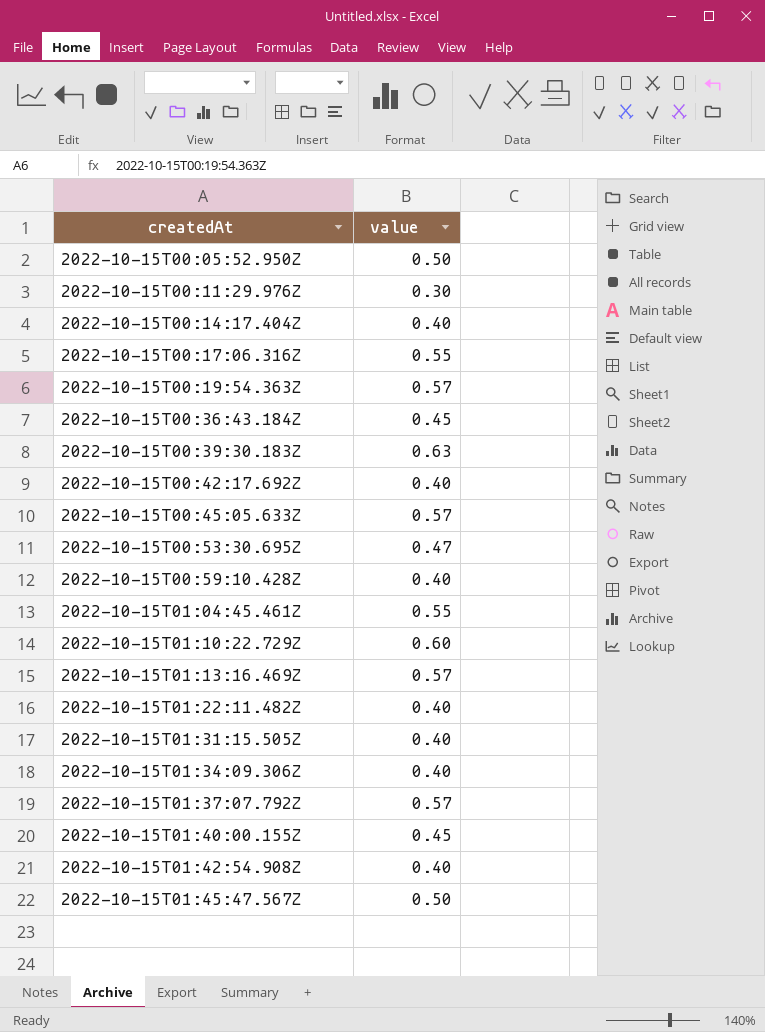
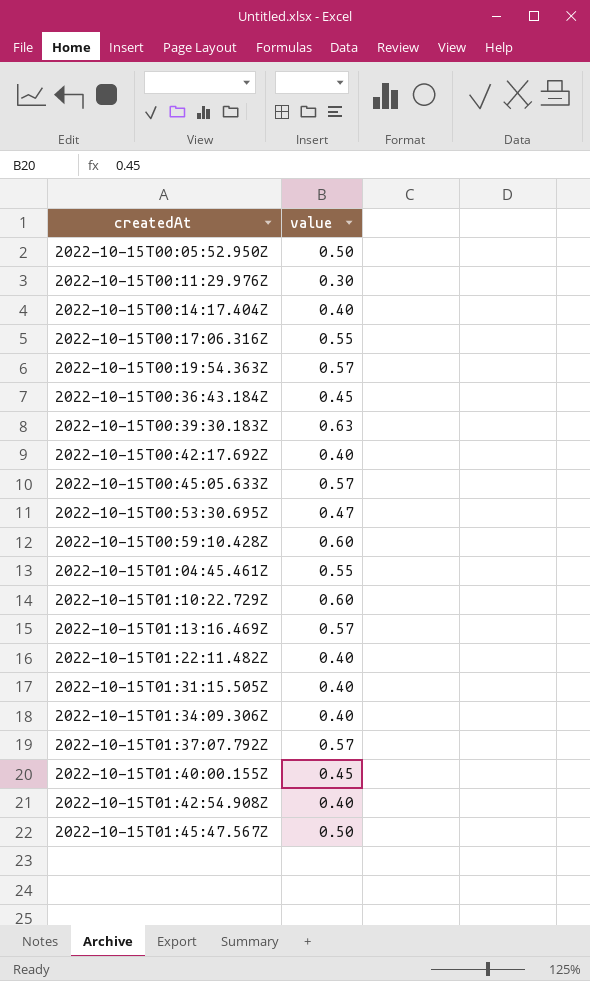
2022-10-15T00:59:10.428Z | value: 0.40 -> 0.60

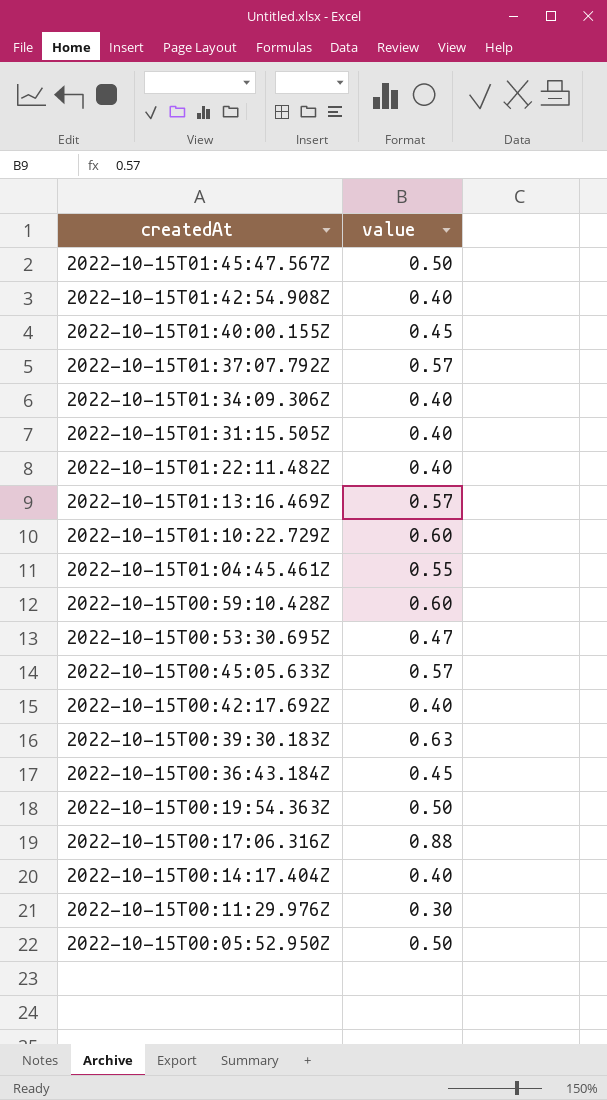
row order: createdAt ascending -> createdAt descending
2022-10-15T00:19:54.363Z | value: 0.57 -> 0.50
2022-10-15T00:17:06.316Z | value: 0.55 -> 0.88

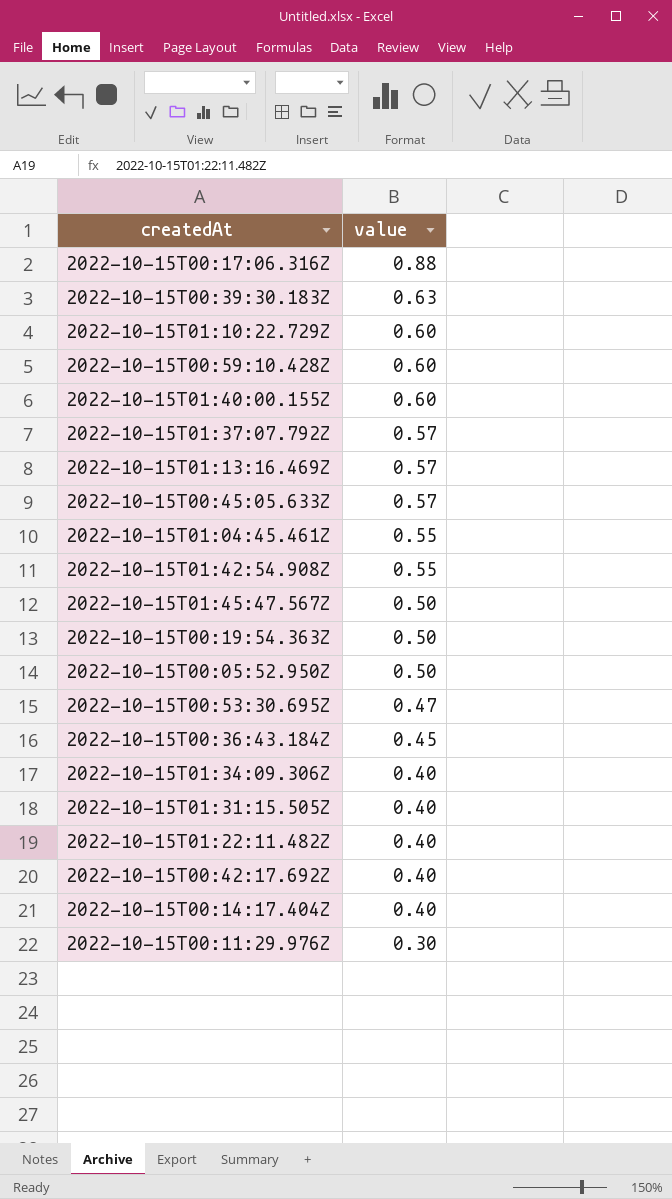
row order: createdAt descending -> value descending
2022-10-15T01:40:00.155Z | value: 0.45 -> 0.60
2022-10-15T01:42:54.908Z | value: 0.40 -> 0.55

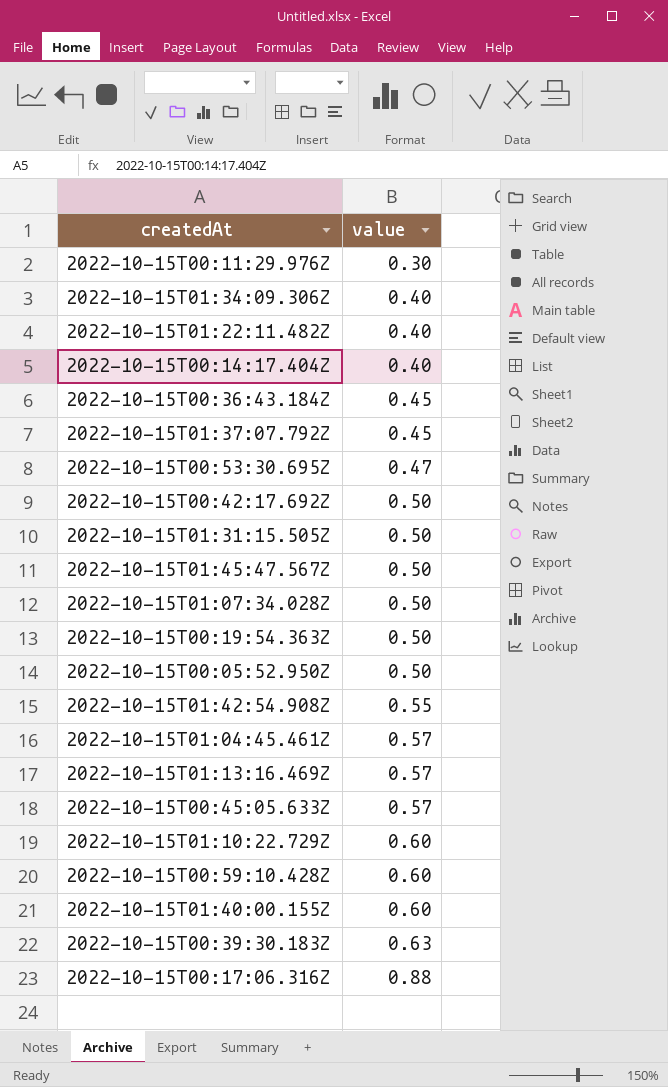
row order: value descending -> value ascending
2022-10-15T01:37:07.792Z | value: 0.57 -> 0.45
2022-10-15T00:42:17.692Z | value: 0.40 -> 0.50
2022-10-15T01:31:15.505Z | value: 0.40 -> 0.50
row 2022-10-15T01:07:34.028Z: none -> 0.50
2022-10-15T01:04:45.461Z | value: 0.55 -> 0.57

